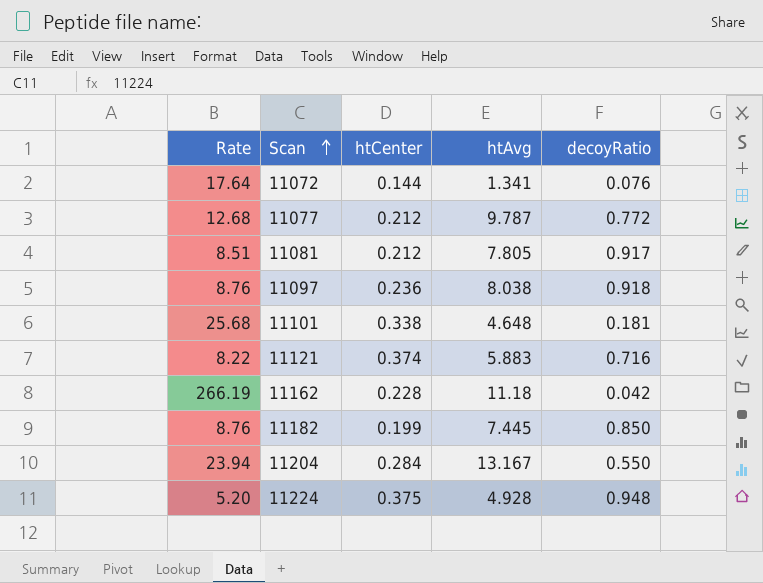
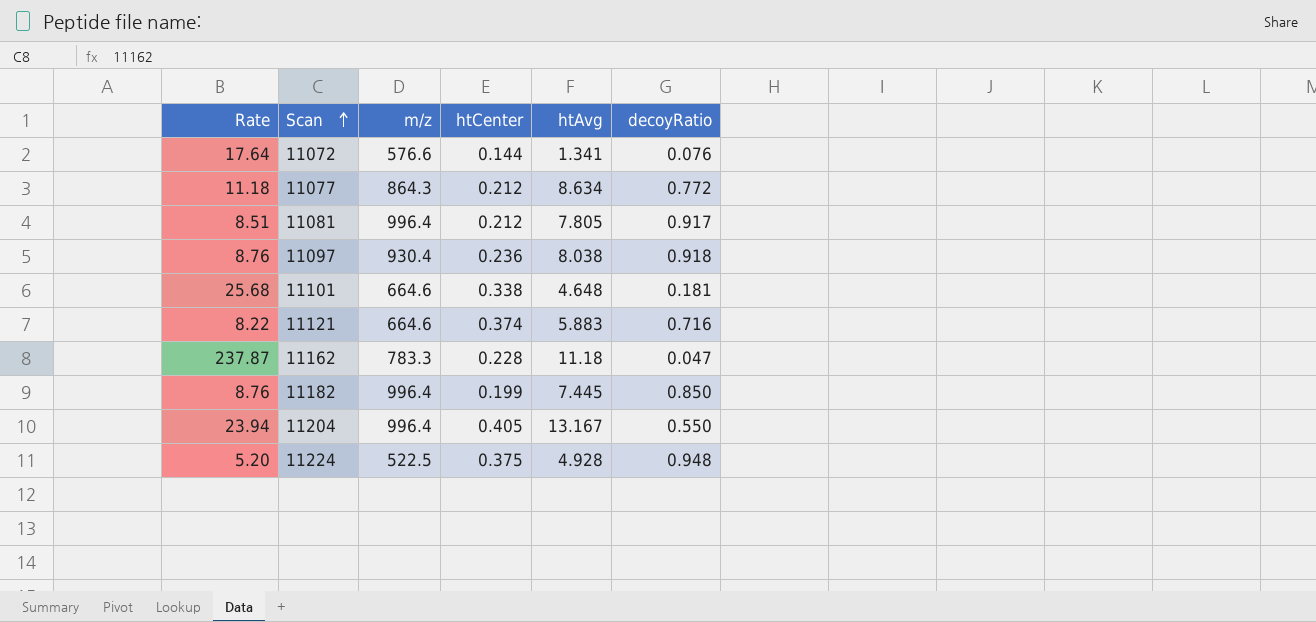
column m/z | position: none -> 3
11077 | Rate: 12.68 -> 11.18
11077 | htAvg: 9.787 -> 8.634
11162 | Rate: 266.19 -> 237.87
11162 | decoyRatio: 0.042 -> 0.047
11204 | htCenter: 0.284 -> 0.405

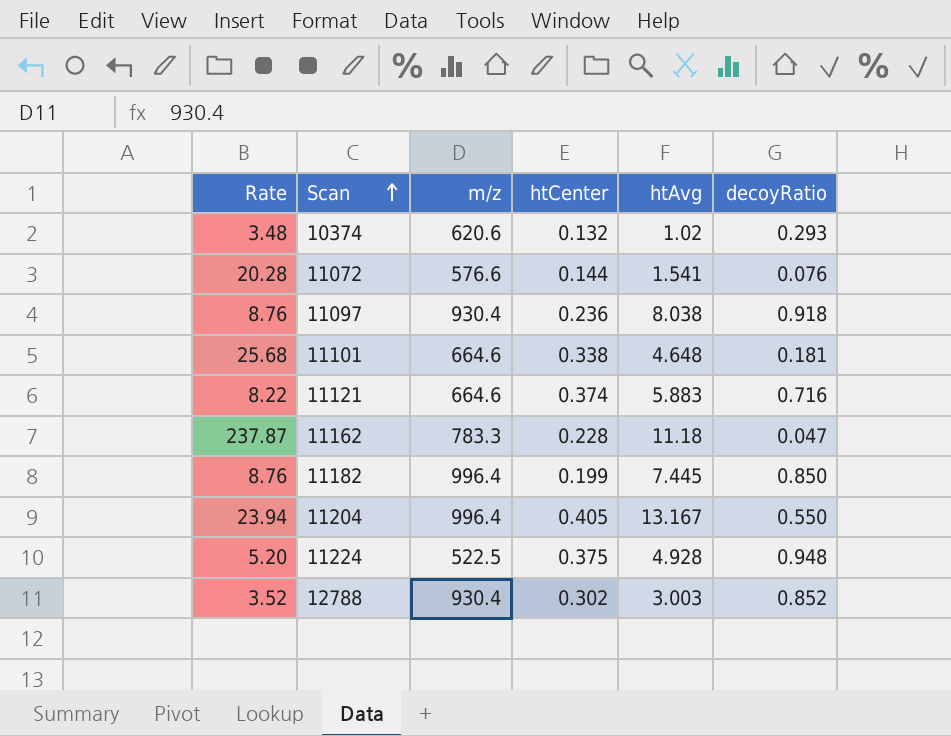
row 11077: 11.18 | 864.3 | 0.212 | 8.634 | 0.772 -> none
row 11081: 8.51 | 996.4 | 0.212 | 7.805 | 0.917 -> none
row 10374: none -> 3.48 | 620.6 | 0.132 | 1.02 | 0.293
11072 | Rate: 17.64 -> 20.28
11072 | htAvg: 1.341 -> 1.541
row 12788: none -> 3.52 | 930.4 | 0.302 | 3.003 | 0.852

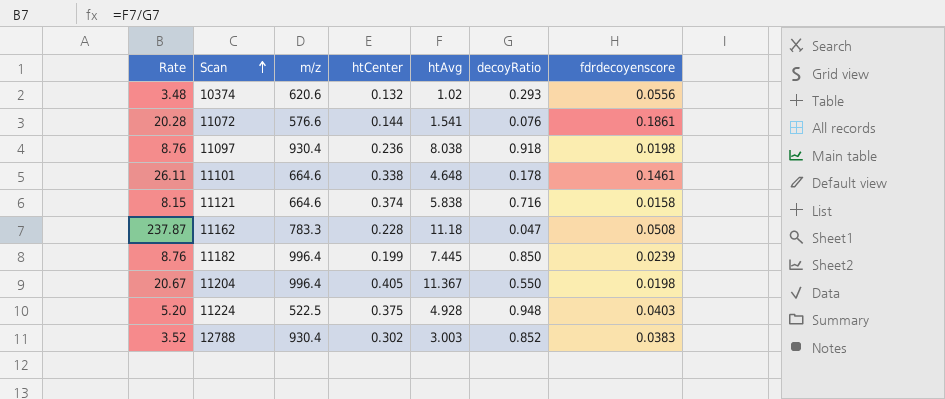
column fdrdecoyenscore | position: none -> 7
11101 | Rate: 25.68 -> 26.11
11101 | decoyRatio: 0.181 -> 0.178
11121 | Rate: 8.22 -> 8.15
11121 | htAvg: 5.883 -> 5.838
11204 | Rate: 23.94 -> 20.67
11204 | htAvg: 13.167 -> 11.367

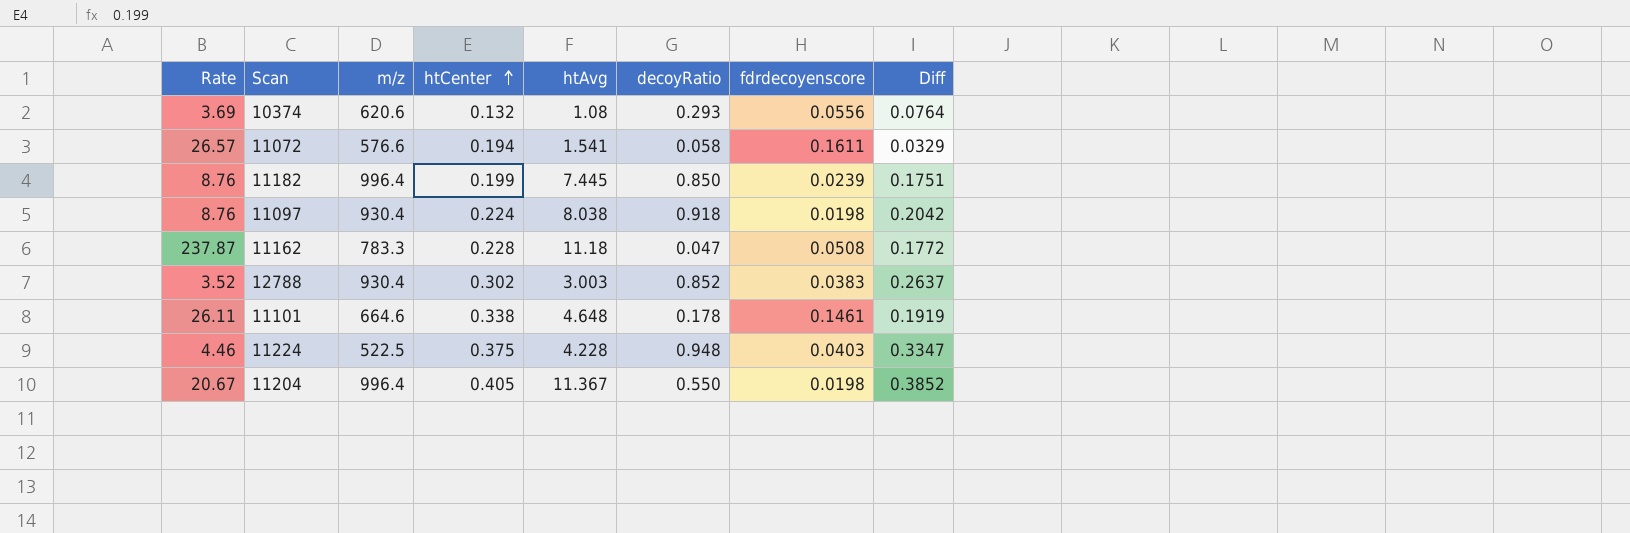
row order: Scan ascending -> htCenter ascending
column Diff | formula: none -> [htCenter] - [fdrdecoyenscore]
row 11121: 8.15 | 664.6 | 0.374 | 5.838 | 0.716 | 0.0158 -> none
10374 | Rate: 3.48 -> 3.69
10374 | htAvg: 1.02 -> 1.08
11072 | Rate: 20.28 -> 26.57
11072 | htCenter: 0.144 -> 0.194
11072 | decoyRatio: 0.076 -> 0.058
11072 | fdrdecoyenscore: 0.1861 -> 0.1611
11097 | htCenter: 0.236 -> 0.224
11224 | Rate: 5.20 -> 4.46
11224 | htAvg: 4.928 -> 4.228

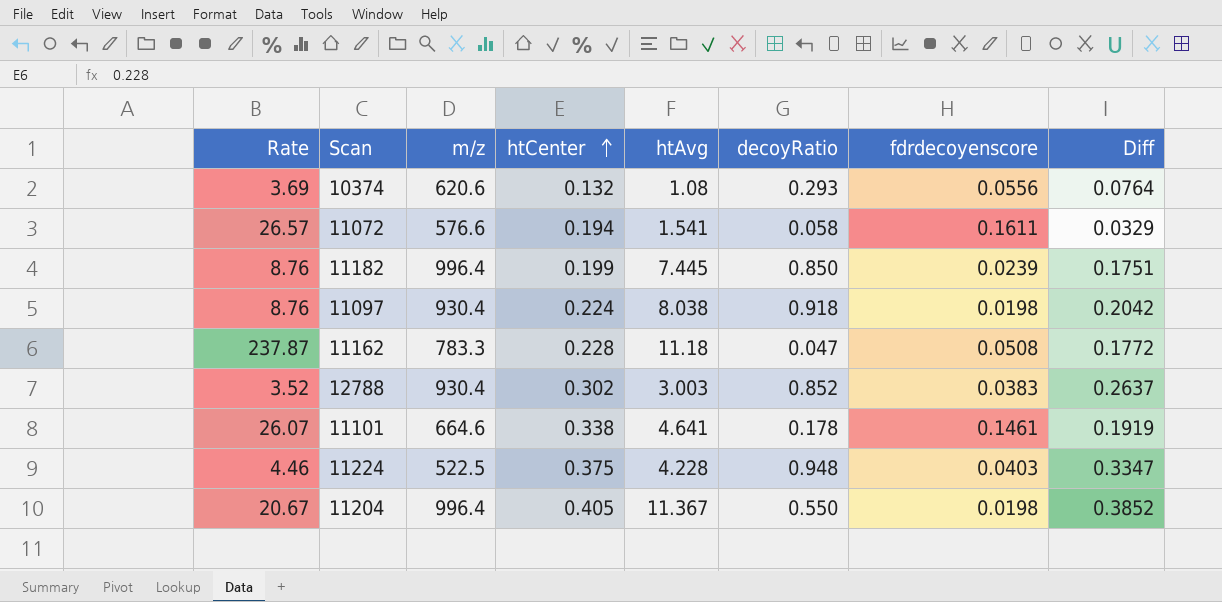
11101 | Rate: 26.11 -> 26.07
11101 | htAvg: 4.648 -> 4.641

